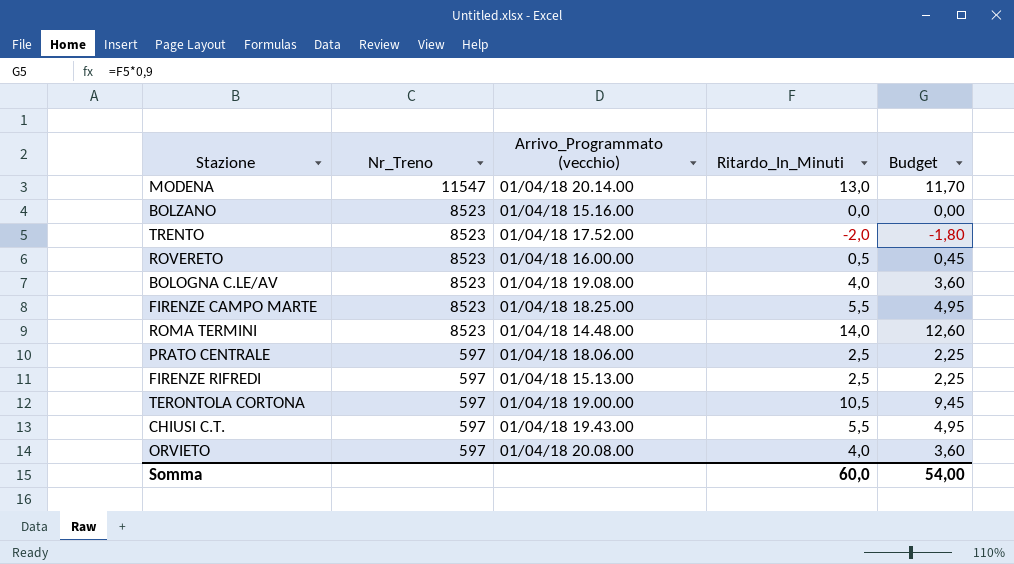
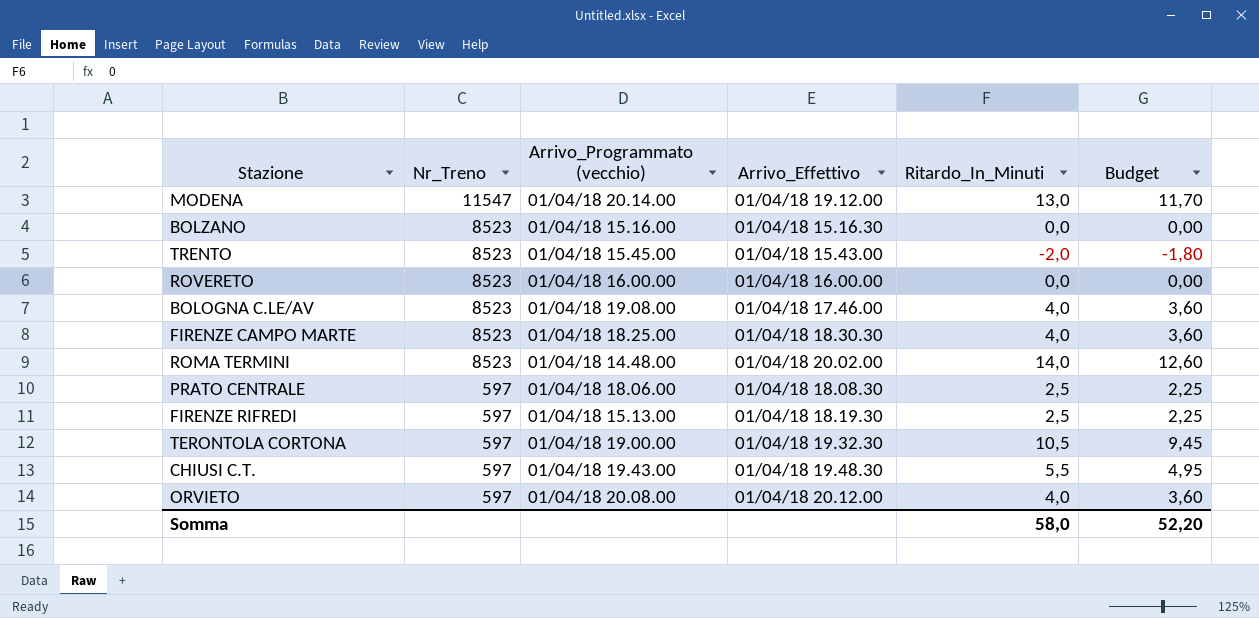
column Arrivo_Effettivo | position: none -> 4
TRENTO | Arrivo_Programmato (vecchio): 01/04/18 17.52.00 -> 01/04/18 15.45.00
ROVERETO | Ritardo_In_Minuti: 0,5 -> 0,0
ROVERETO | Budget: 0,45 -> 0,00
FIRENZE CAMPO MARTE | Ritardo_In_Minuti: 5,5 -> 4,0
FIRENZE CAMPO MARTE | Budget: 4,95 -> 3,60
Somma | Ritardo_In_Minuti: 60,0 -> 58,0
Somma | Budget: 54,00 -> 52,20

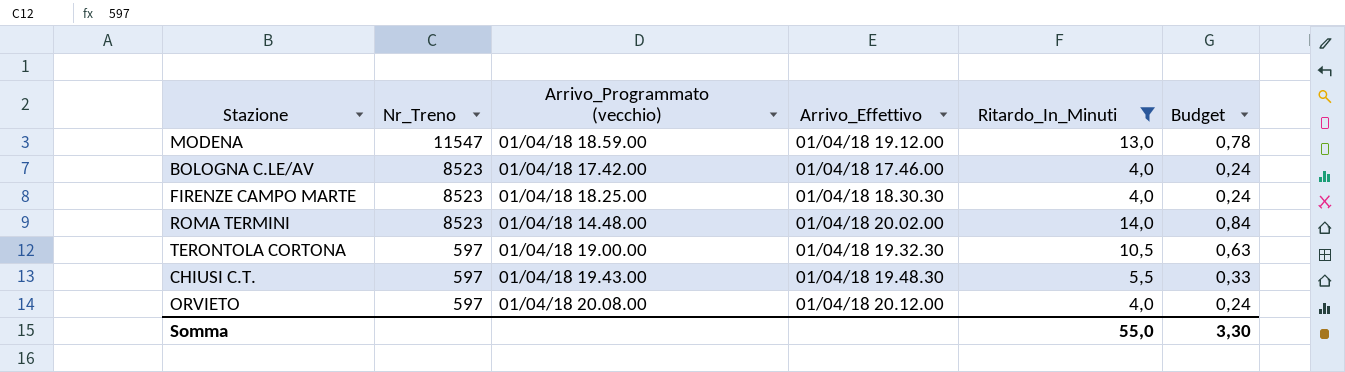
filter: none -> Ritardo_In_Minuti >= 4,0
column Budget | formula: [Ritardo_In_Minuti] * 0,9 -> [Ritardo_In_Minuti] * 0,06
MODENA | Arrivo_Programmato (vecchio): 01/04/18 20.14.00 -> 01/04/18 18.59.00
BOLOGNA C.LE/AV | Arrivo_Programmato (vecchio): 01/04/18 19.08.00 -> 01/04/18 17.42.00
Somma | Ritardo_In_Minuti: 58,0 -> 55,0
Somma | Budget: 52,20 -> 3,30

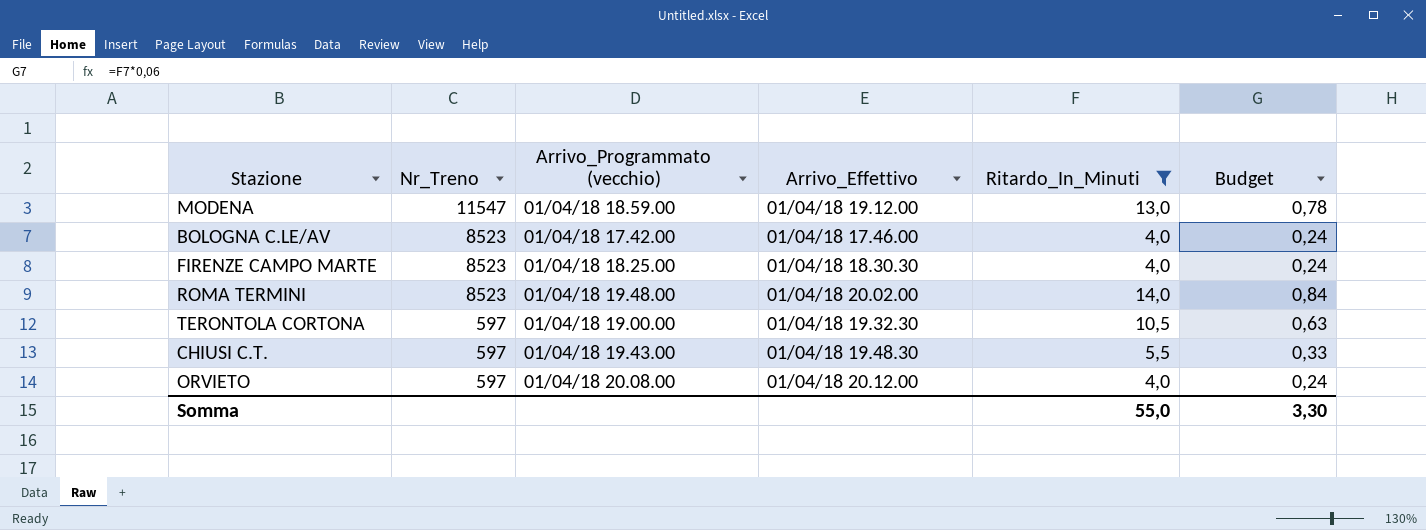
ROMA TERMINI | Arrivo_Programmato (vecchio): 01/04/18 14.48.00 -> 01/04/18 19.48.00

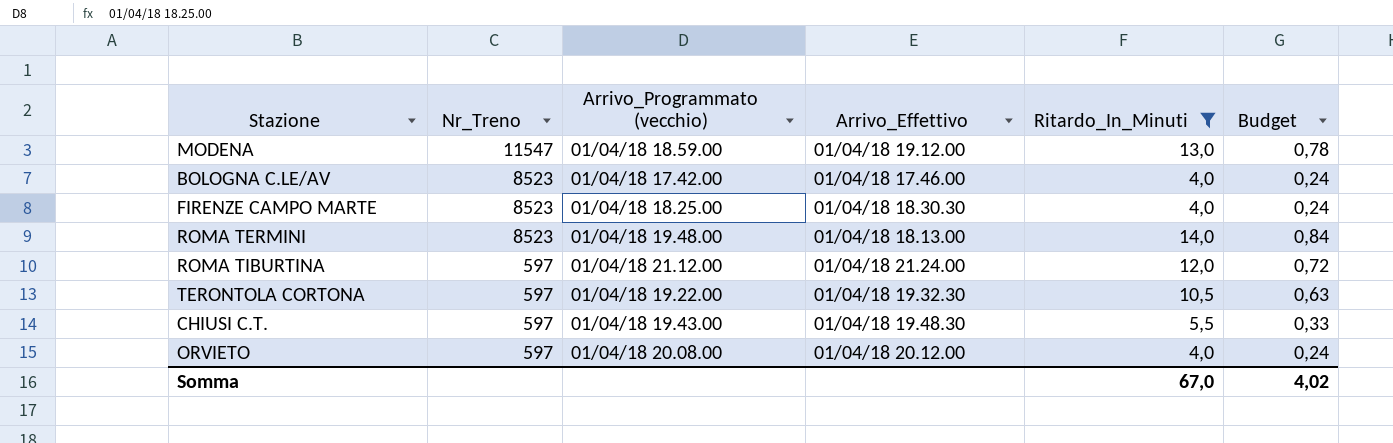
ROMA TERMINI | Arrivo_Effettivo: 01/04/18 20.02.00 -> 01/04/18 18.13.00
row ROMA TIBURTINA: none -> 597 | 01/04/18 21.12.00 | 01/04/18 21.24.00 | 12,0 | 0,72
TERONTOLA CORTONA | Arrivo_Programmato (vecchio): 01/04/18 19.00.00 -> 01/04/18 19.22.00
Somma | Ritardo_In_Minuti: 55,0 -> 67,0
Somma | Budget: 3,30 -> 4,02

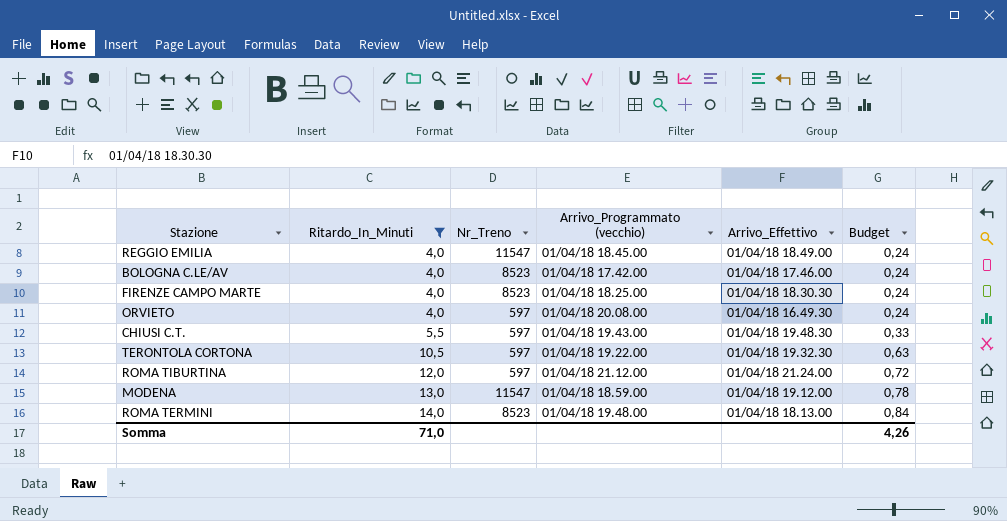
row order: Nr_Treno descending -> Ritardo_In_Minuti ascending
column Ritardo_In_Minuti | position: 5 -> 2
row REGGIO EMILIA: none -> 4,0 | 11547 | 01/04/18 18.45.00 | 01/04/18 18.49.00 | 0,24
ORVIETO | Arrivo_Effettivo: 01/04/18 20.12.00 -> 01/04/18 16.49.30
Somma | Ritardo_In_Minuti: 67,0 -> 71,0
Somma | Budget: 4,02 -> 4,26

